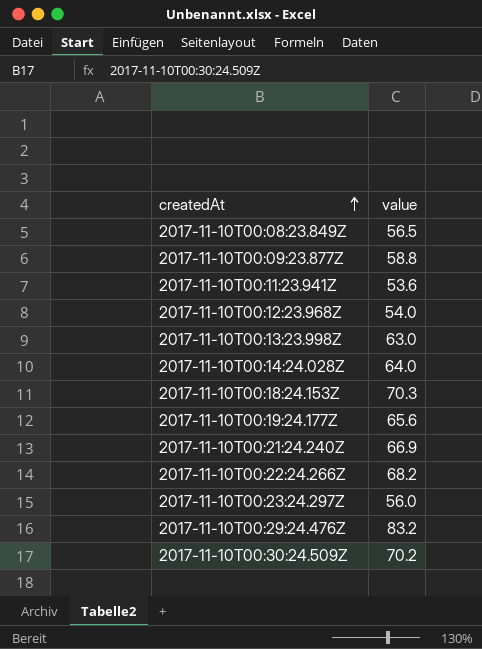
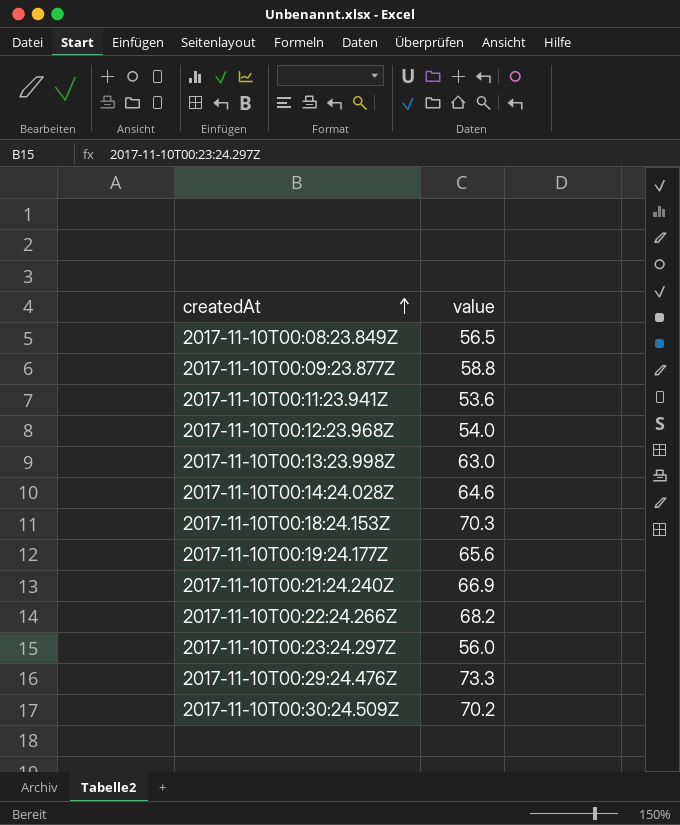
2017-11-10T00:14:24.028Z | value: 64.0 -> 64.6
2017-11-10T00:29:24.476Z | value: 83.2 -> 73.3

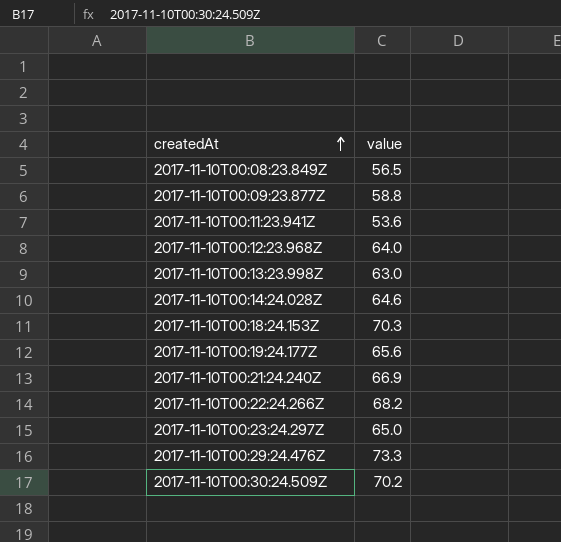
2017-11-10T00:12:23.968Z | value: 54.0 -> 64.0
2017-11-10T00:23:24.297Z | value: 56.0 -> 65.0

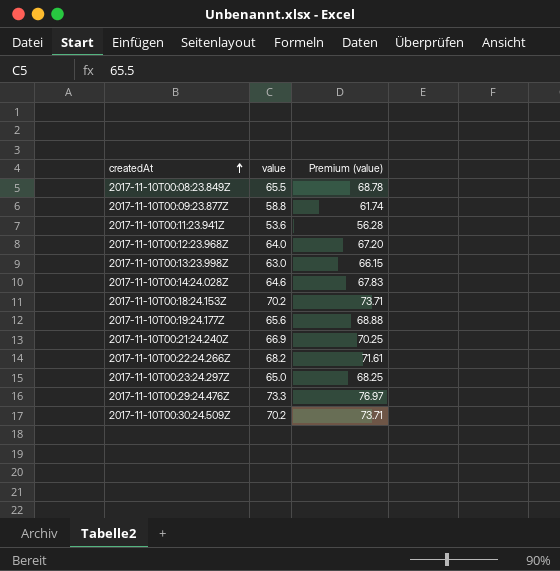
column Premium (value) | formula: none -> [value] * 1.05
2017-11-10T00:08:23.849Z | value: 56.5 -> 65.5
2017-11-10T00:18:24.153Z | value: 70.3 -> 70.2

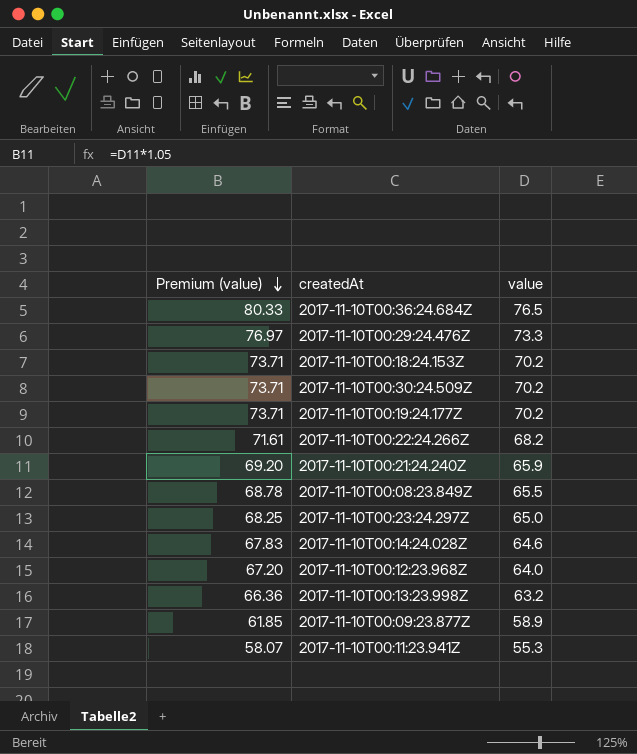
row order: createdAt ascending -> Premium (value) descending
column Premium (value) | position: 3 -> 1
row 2017-11-10T00:36:24.684Z: none -> 80.33 | 76.5
2017-11-10T00:19:24.177Z | Premium (value): 68.88 -> 73.71
2017-11-10T00:19:24.177Z | value: 65.6 -> 70.2
2017-11-10T00:21:24.240Z | Premium (value): 70.25 -> 69.20
2017-11-10T00:21:24.240Z | value: 66.9 -> 65.9
2017-11-10T00:13:23.998Z | Premium (value): 66.15 -> 66.36
2017-11-10T00:13:23.998Z | value: 63.0 -> 63.2
2017-11-10T00:09:23.877Z | Premium (value): 61.74 -> 61.85
2017-11-10T00:09:23.877Z | value: 58.8 -> 58.9
2017-11-10T00:11:23.941Z | Premium (value): 56.28 -> 58.07
2017-11-10T00:11:23.941Z | value: 53.6 -> 55.3

